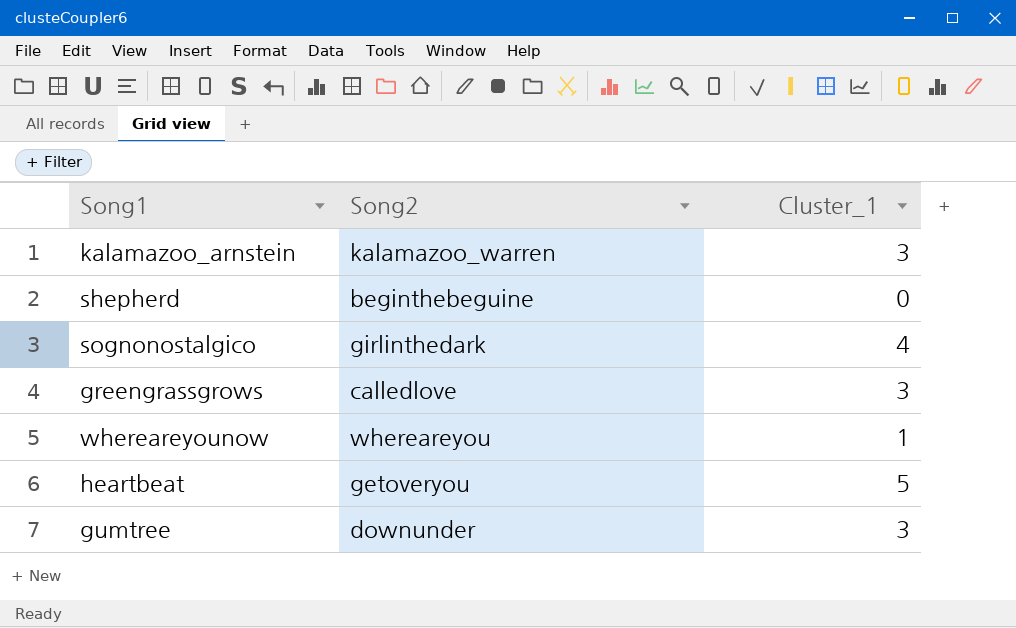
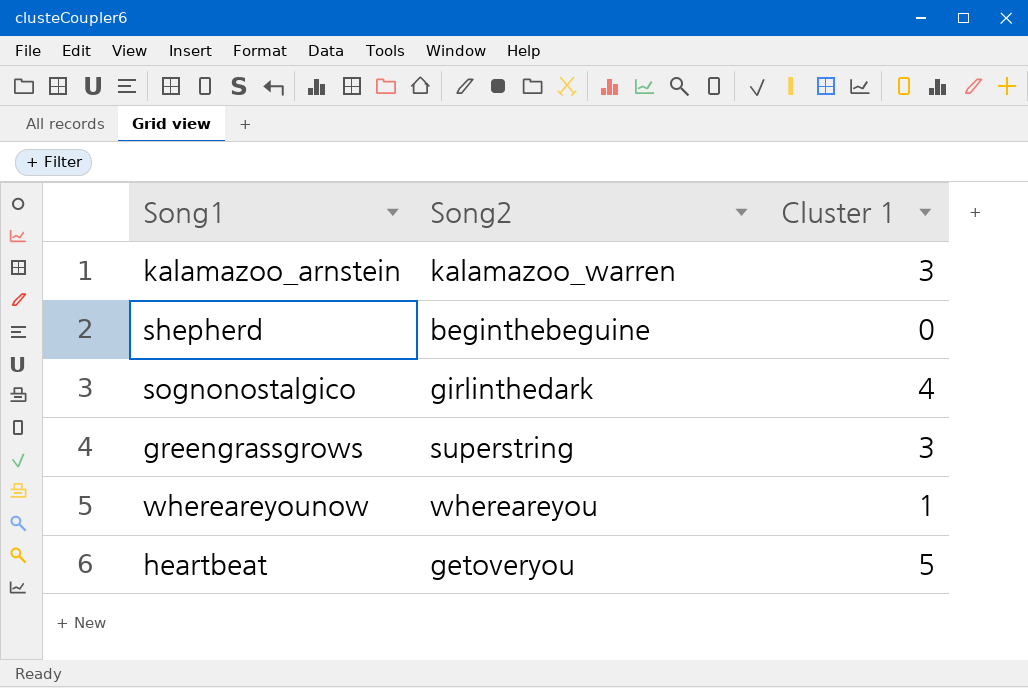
column name: Cluster_1 -> Cluster 1
row gumtree: downunder | 3 -> none
greengrassgrows | Song2: calledlove -> superstring

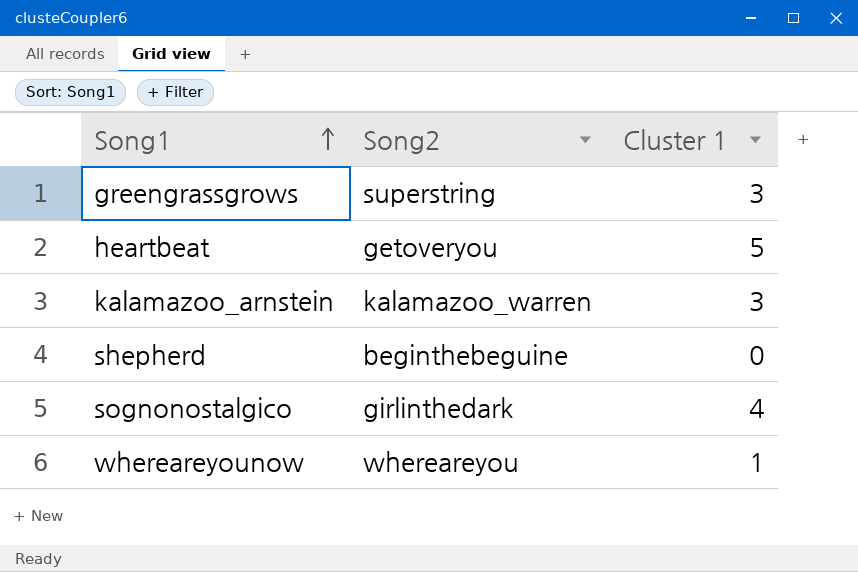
row order: none -> Song1 ascending

